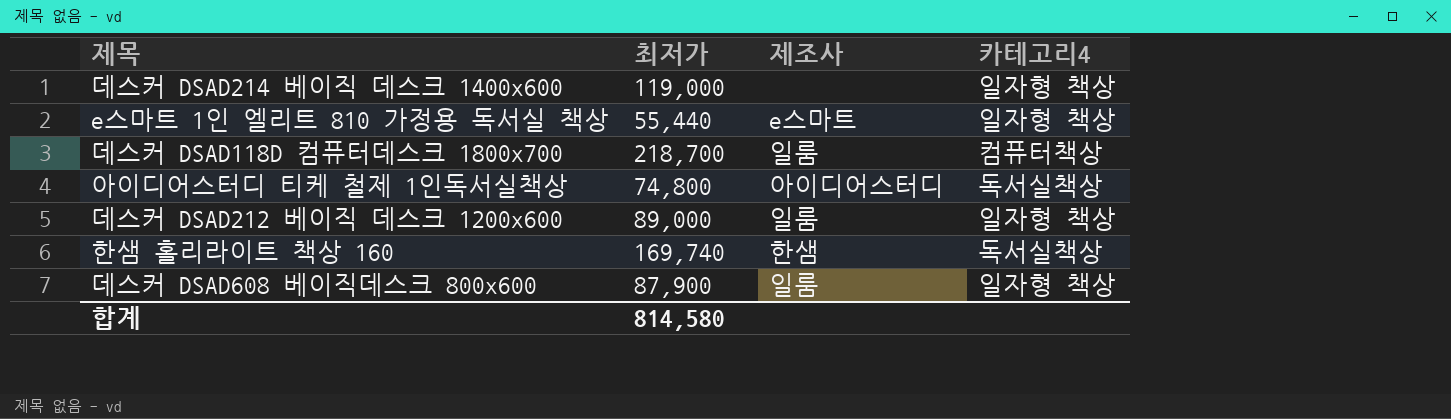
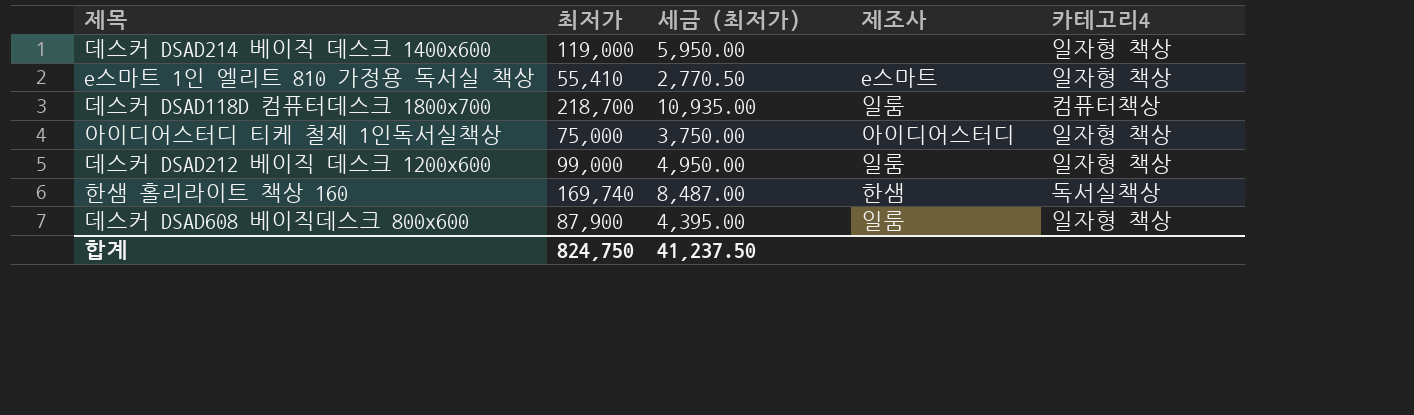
column 세금 (최저가) | formula: none -> [최저가] * 0.05
e스마트 1인 엘리트 810 가정용 독서실 책상 | 최저가: 55,440 -> 55,410
아이디어스터디 티케 철제 1인독서실책상 | 최저가: 74,800 -> 75,000
아이디어스터디 티케 철제 1인독서실책상 | 카테고리4: 독서실책상 -> 일자형 책상
데스커 DSAD212 베이직 데스크 1200x600 | 최저가: 89,000 -> 99,000
합계 | 최저가: 814,580 -> 824,750

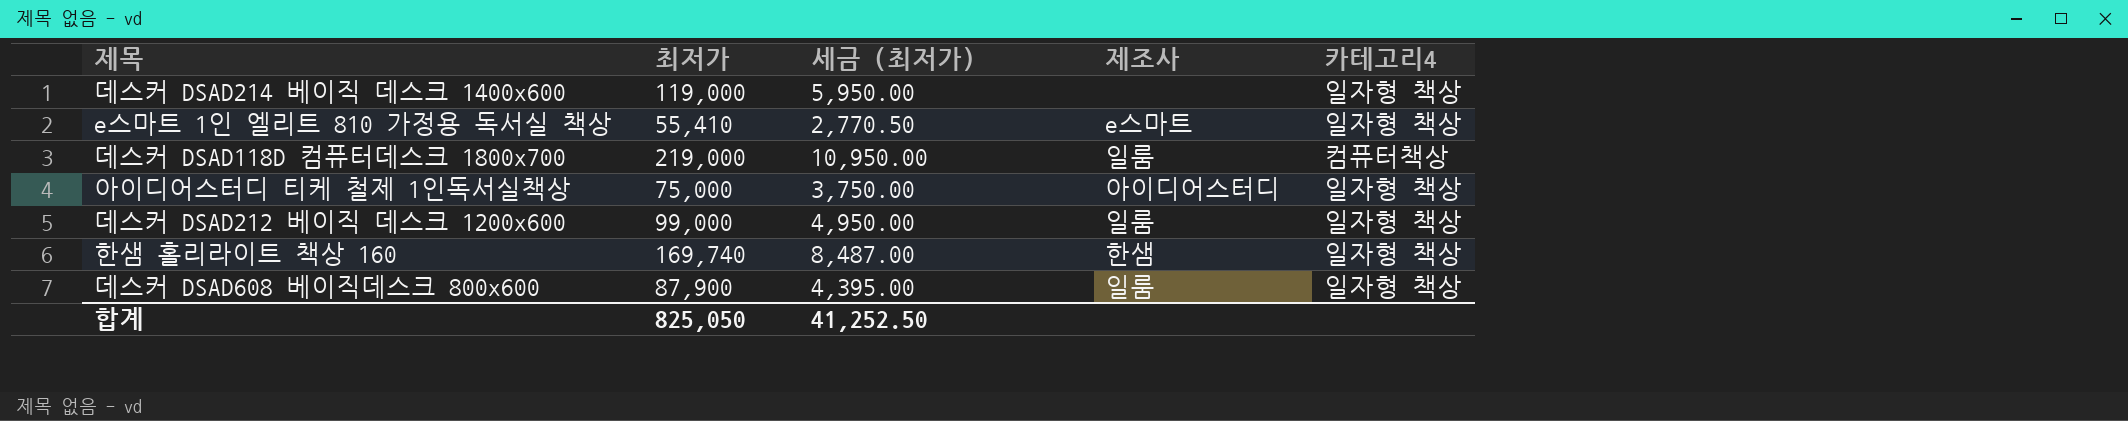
데스커 DSAD118D 컴퓨터데스크 1800x700 | 최저가: 218,700 -> 219,000
데스커 DSAD118D 컴퓨터데스크 1800x700 | 세금 (최저가): 10,935.00 -> 10,950.00
한샘 홀리라이트 책상 160 | 카테고리4: 독서실책상 -> 일자형 책상
합계 | 최저가: 824,750 -> 825,050
합계 | 세금 (최저가): 41,237.50 -> 41,252.50

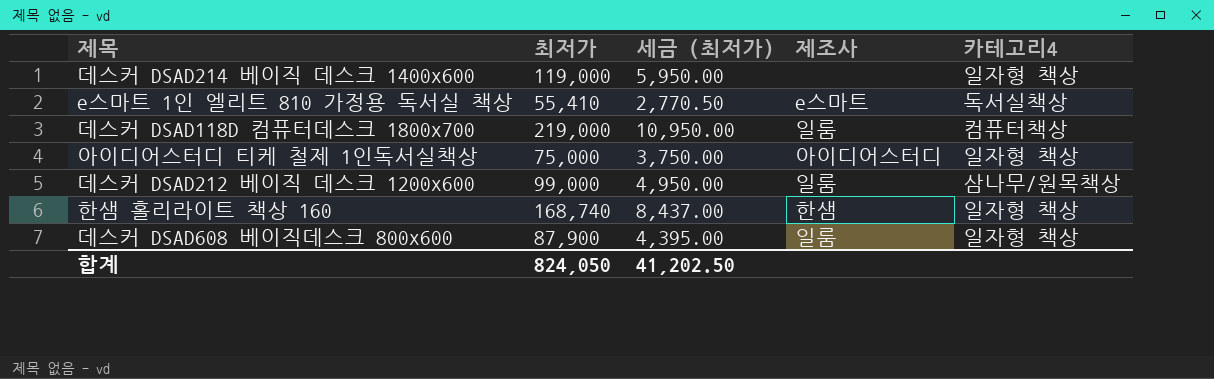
e스마트 1인 엘리트 810 가정용 독서실 책상 | 카테고리4: 일자형 책상 -> 독서실책상
데스커 DSAD212 베이직 데스크 1200x600 | 카테고리4: 일자형 책상 -> 삼나무/원목책상
한샘 홀리라이트 책상 160 | 최저가: 169,740 -> 168,740
한샘 홀리라이트 책상 160 | 세금 (최저가): 8,487.00 -> 8,437.00
합계 | 최저가: 825,050 -> 824,050
합계 | 세금 (최저가): 41,252.50 -> 41,202.50

